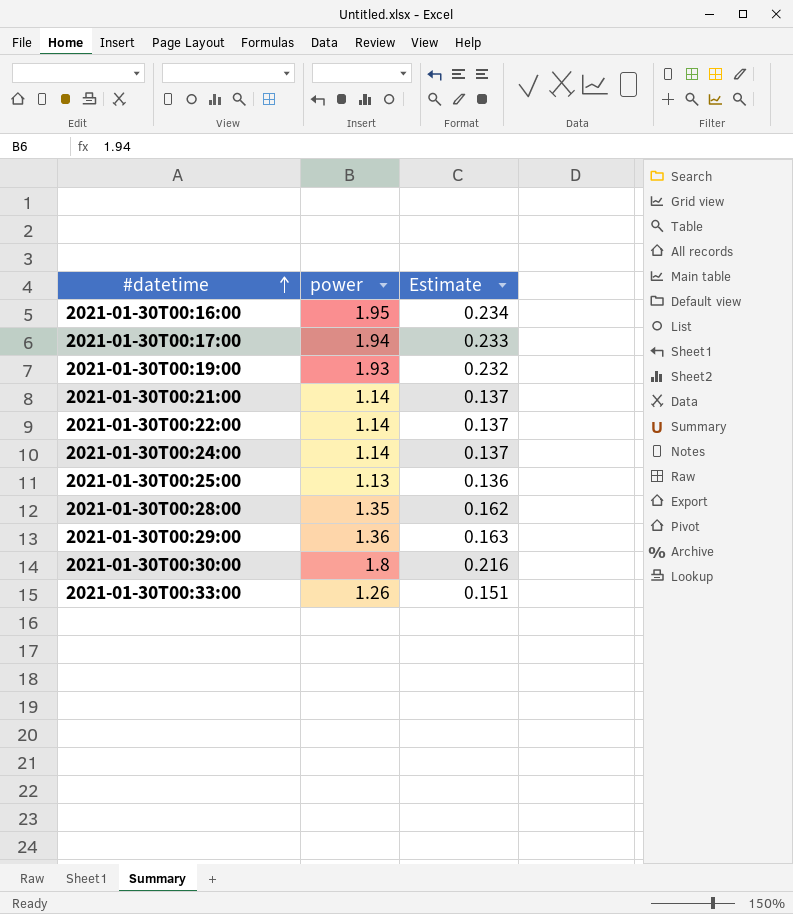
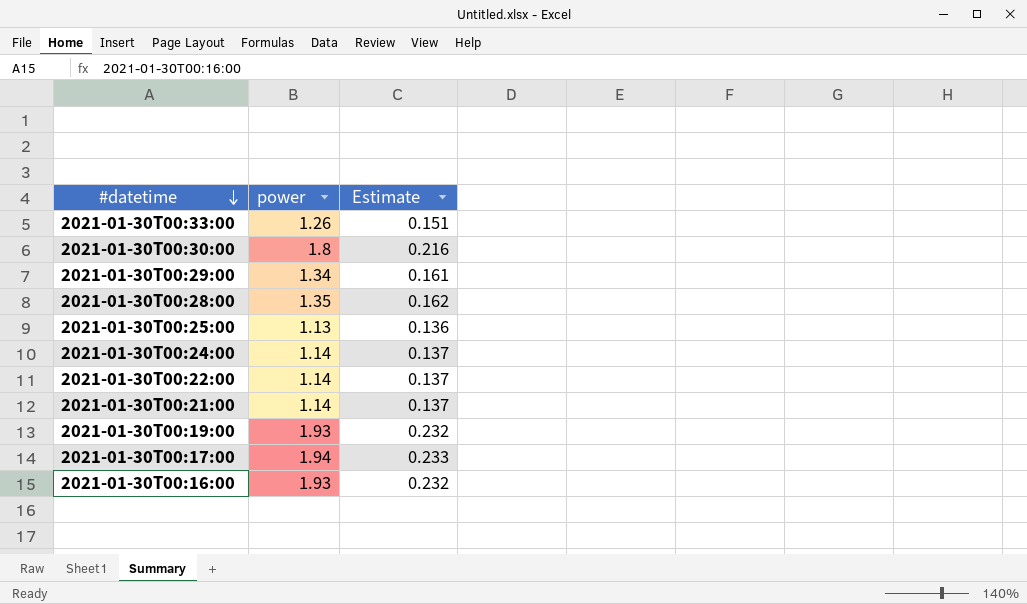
row order: #datetime ascending -> #datetime descending
2021-01-30T00:29:00 | power: 1.36 -> 1.34
2021-01-30T00:29:00 | Estimate: 0.163 -> 0.161
2021-01-30T00:16:00 | power: 1.95 -> 1.93
2021-01-30T00:16:00 | Estimate: 0.234 -> 0.232

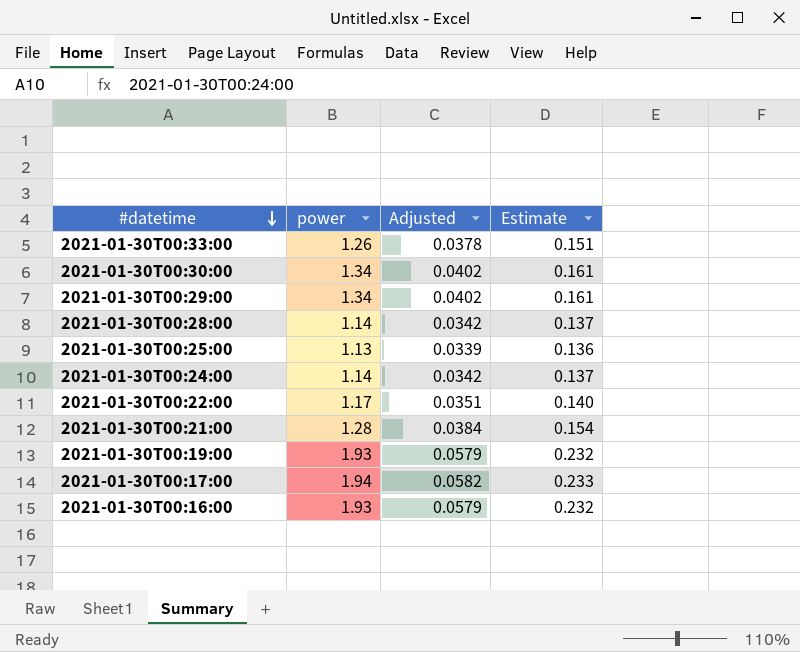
column Adjusted | formula: none -> [power] * 0.03
2021-01-30T00:30:00 | power: 1.8 -> 1.34
2021-01-30T00:30:00 | Estimate: 0.216 -> 0.161
2021-01-30T00:28:00 | power: 1.35 -> 1.14
2021-01-30T00:28:00 | Estimate: 0.162 -> 0.137
2021-01-30T00:22:00 | power: 1.14 -> 1.17
2021-01-30T00:22:00 | Estimate: 0.137 -> 0.140
2021-01-30T00:21:00 | power: 1.14 -> 1.28
2021-01-30T00:21:00 | Estimate: 0.137 -> 0.154

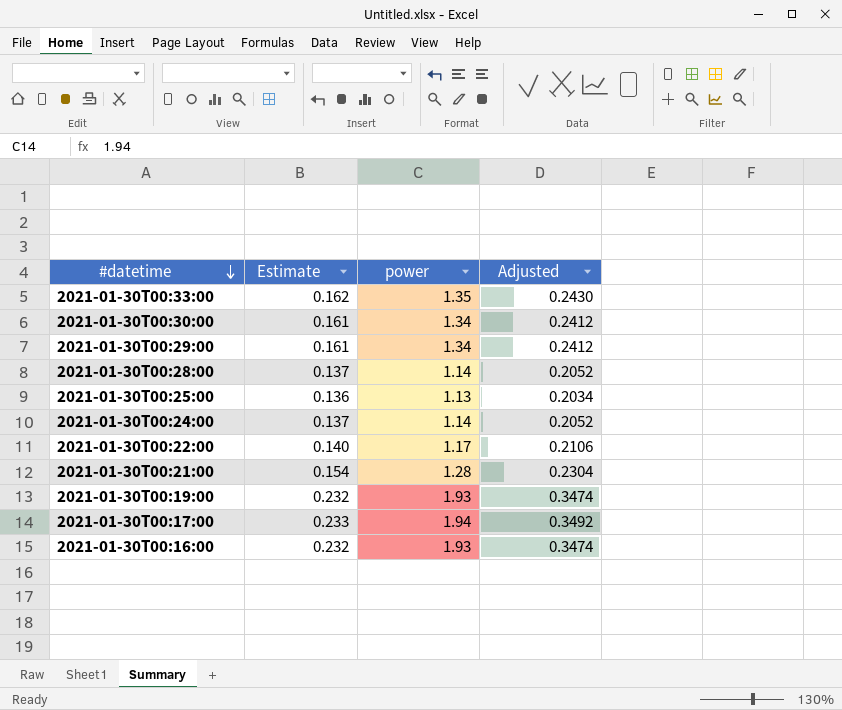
column Estimate | position: 4 -> 2
column Adjusted | formula: [power] * 0.03 -> [power] * 0.18
2021-01-30T00:33:00 | Estimate: 0.151 -> 0.162
2021-01-30T00:33:00 | power: 1.26 -> 1.35

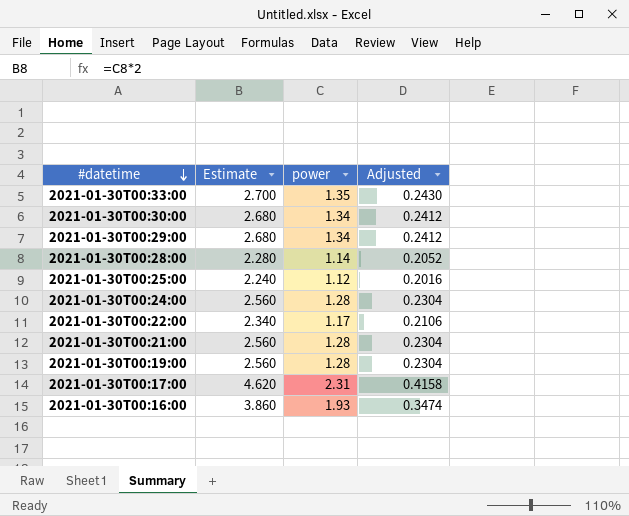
column Estimate | formula: [power] * 0.12 -> [power] * 2
2021-01-30T00:25:00 | power: 1.13 -> 1.12
2021-01-30T00:25:00 | Adjusted: 0.2034 -> 0.2016
2021-01-30T00:24:00 | power: 1.14 -> 1.28
2021-01-30T00:24:00 | Adjusted: 0.2052 -> 0.2304
2021-01-30T00:19:00 | power: 1.93 -> 1.28
2021-01-30T00:19:00 | Adjusted: 0.3474 -> 0.2304
2021-01-30T00:17:00 | power: 1.94 -> 2.31
2021-01-30T00:17:00 | Adjusted: 0.3492 -> 0.4158

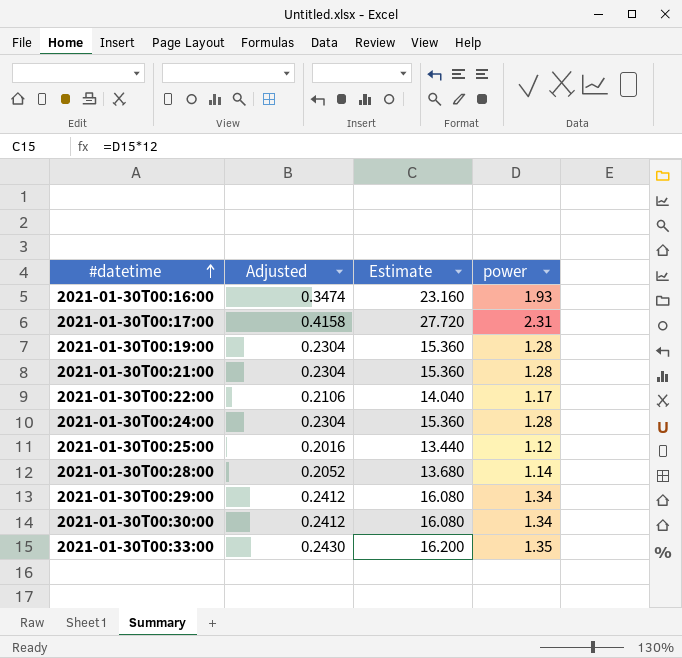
row order: #datetime descending -> #datetime ascending
column Adjusted | position: 4 -> 2
column Estimate | formula: [power] * 2 -> [power] * 12

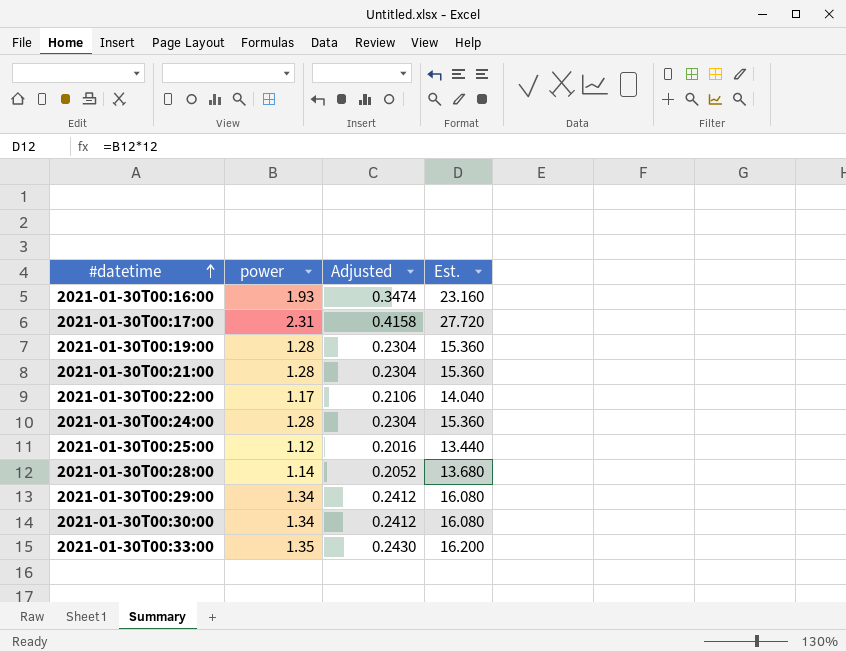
column power | position: 4 -> 2
column name: Estimate -> Est.

